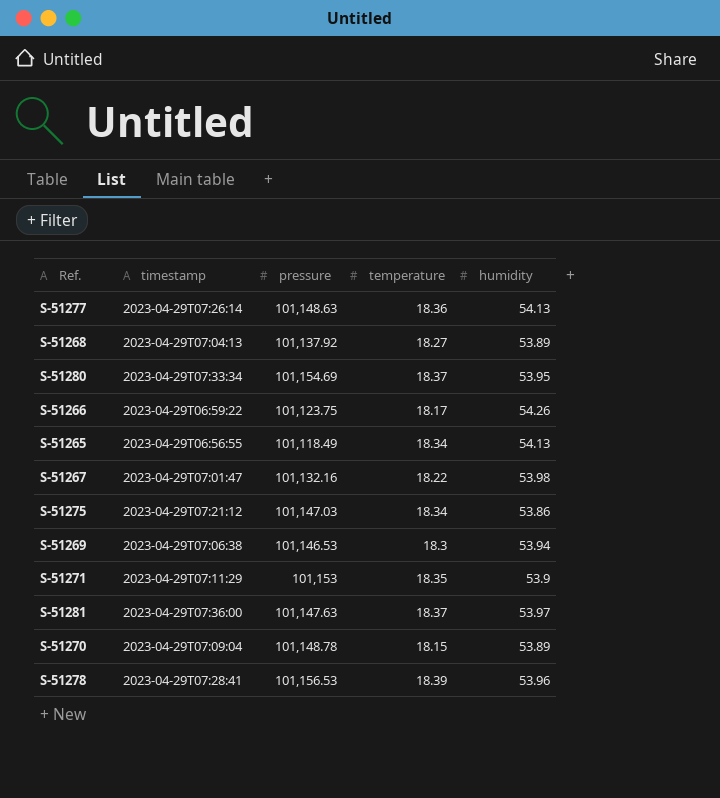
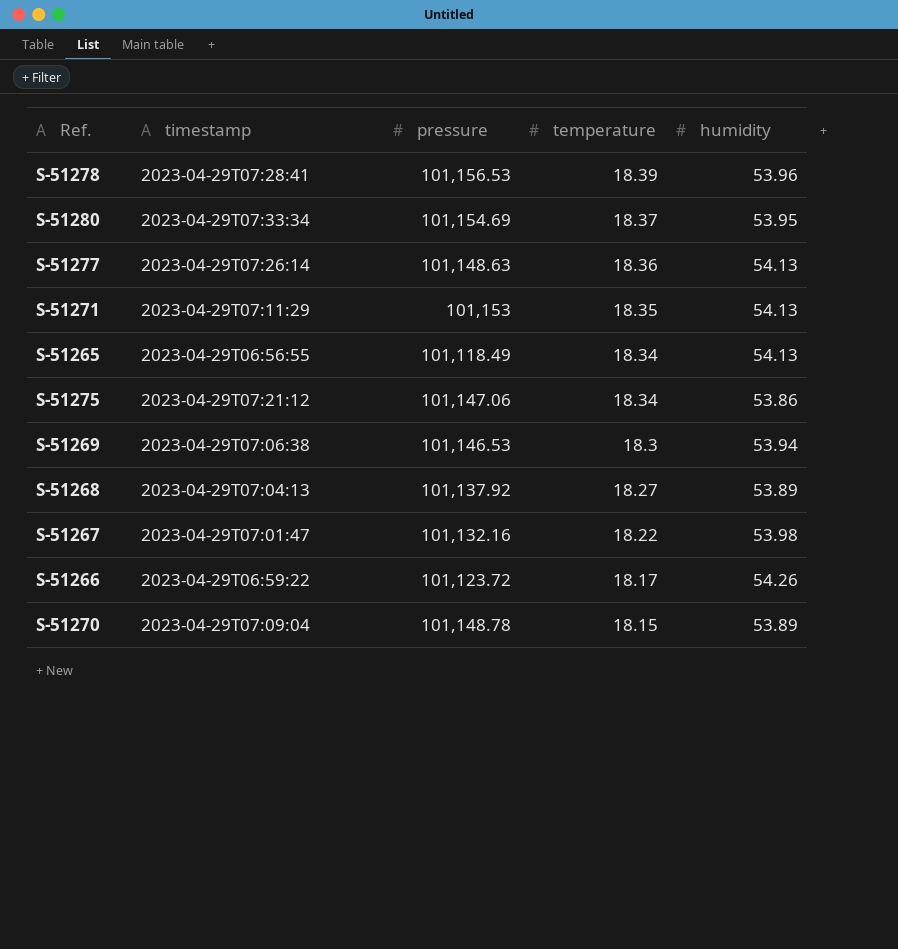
row order: none -> temperature descending
row S-51281: 2023-04-29T07:36:00 | 101,147.63 | 18.37 | 53.97 -> none
S-51271 | humidity: 53.9 -> 54.13
S-51275 | pressure: 101,147.03 -> 101,147.06
S-51266 | pressure: 101,123.75 -> 101,123.72

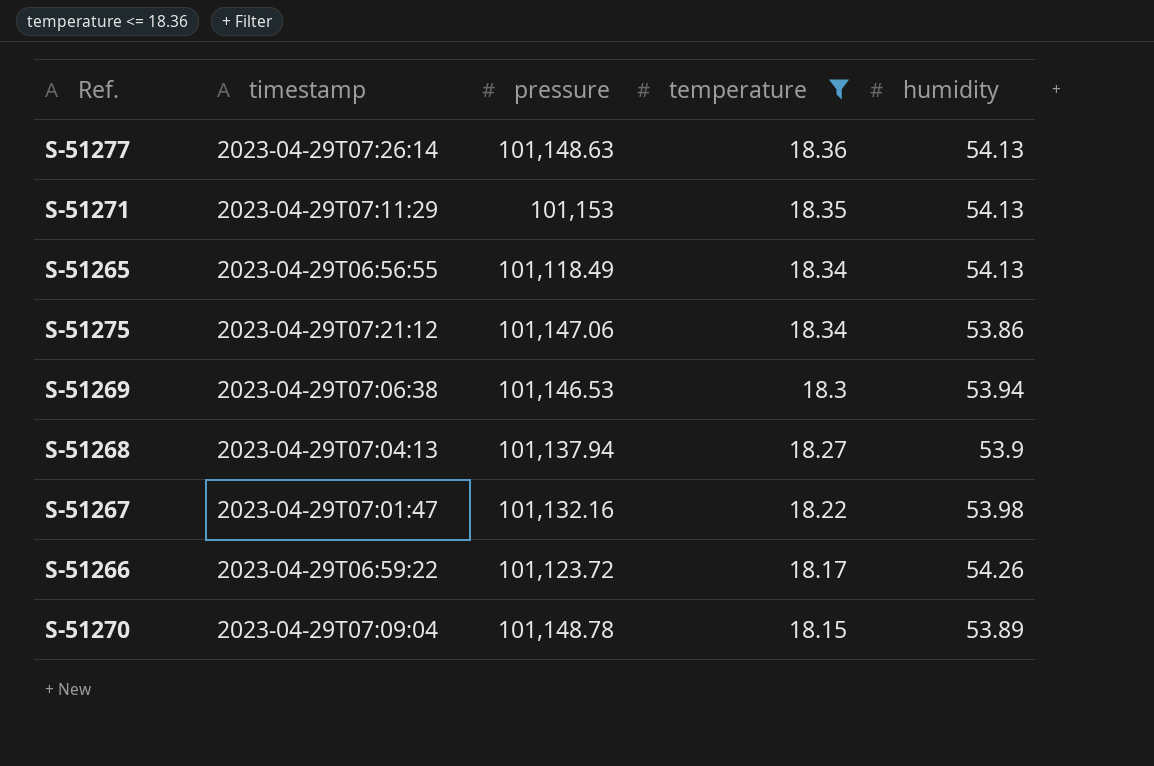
filter: none -> temperature <= 18.36
S-51268 | pressure: 101,137.92 -> 101,137.94
S-51268 | humidity: 53.89 -> 53.9

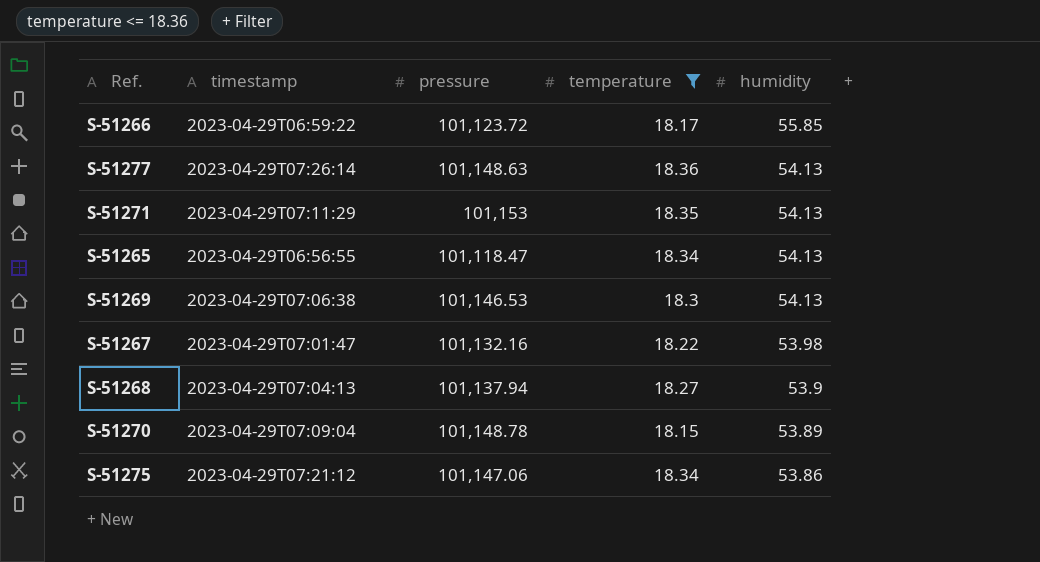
row order: temperature descending -> humidity descending
S-51266 | humidity: 54.26 -> 55.85
S-51265 | pressure: 101,118.49 -> 101,118.47
S-51269 | humidity: 53.94 -> 54.13

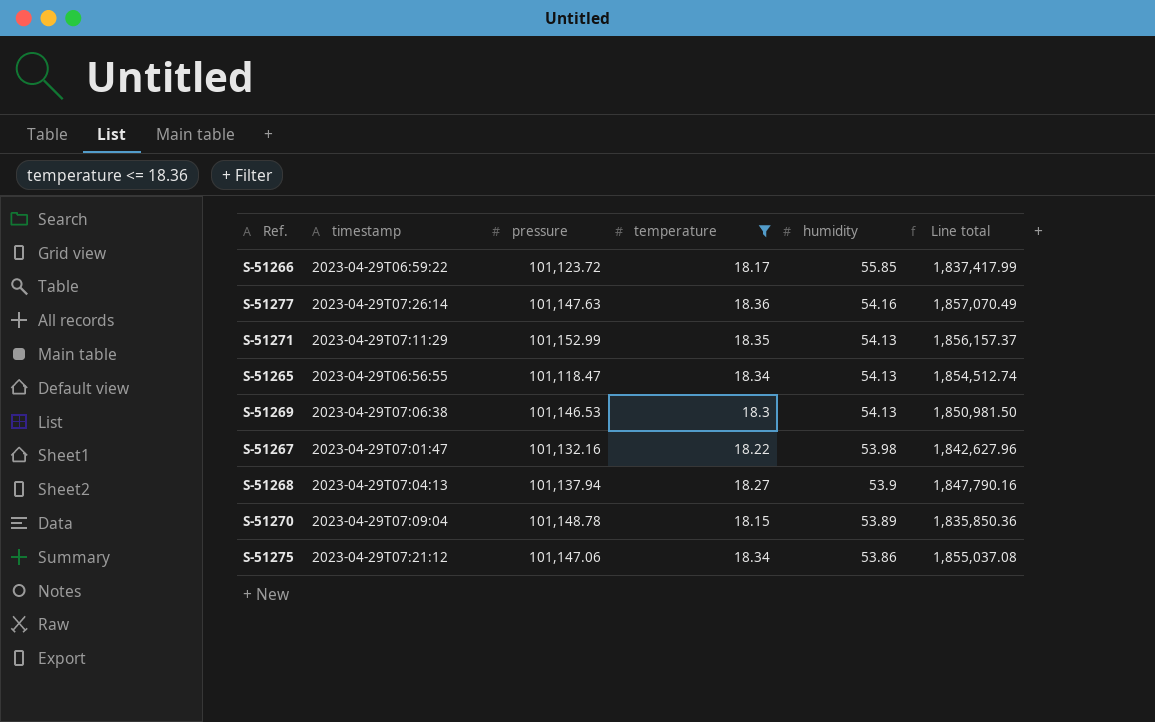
column Line total | formula: none -> [pressure] * [temperature]
S-51277 | pressure: 101,148.63 -> 101,147.63
S-51277 | humidity: 54.13 -> 54.16
S-51271 | pressure: 101,153 -> 101,152.99

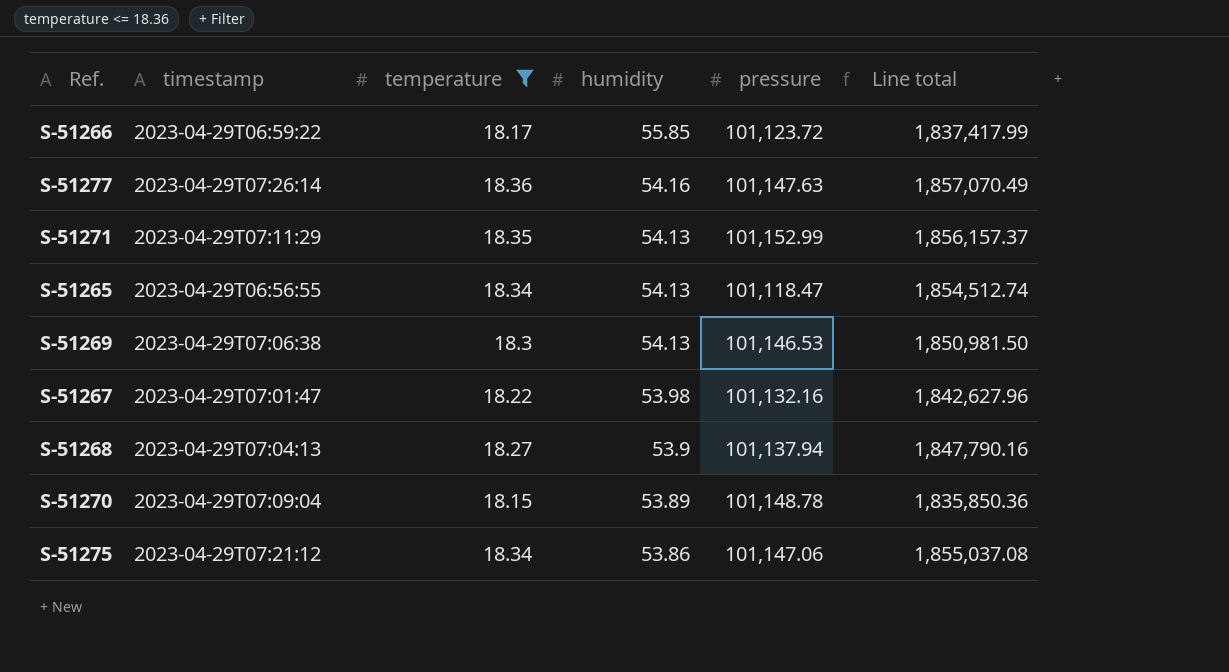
column pressure | position: 3 -> 5

